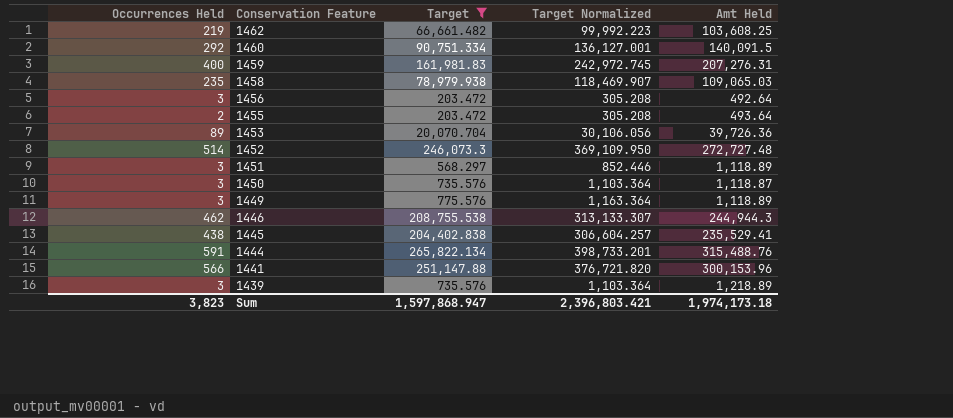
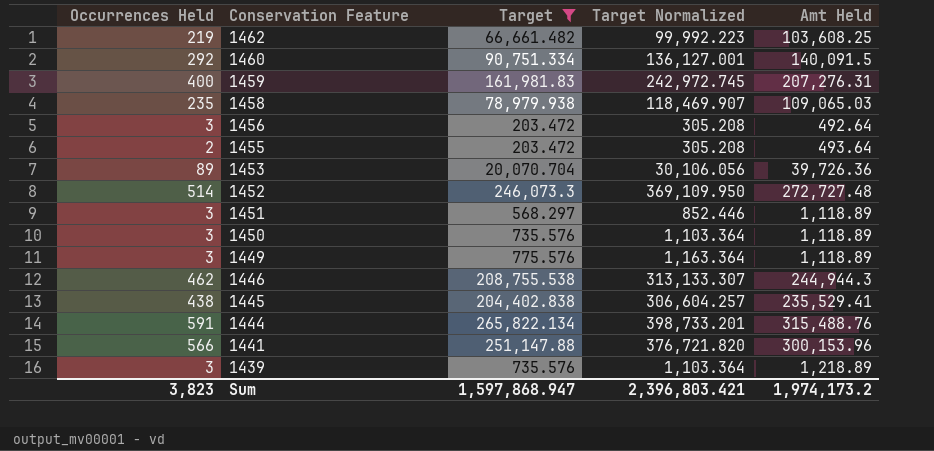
1450 | Amt Held: 1,118.87 -> 1,118.89
Sum | Amt Held: 1,974,173.18 -> 1,974,173.2

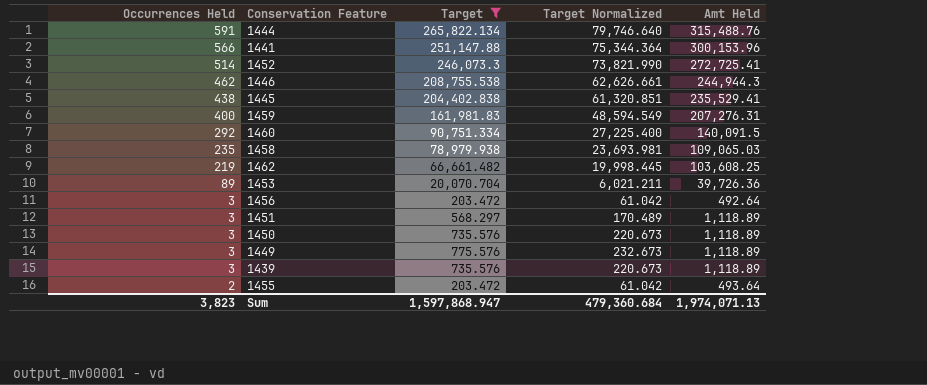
row order: Conservation Feature descending -> Occurrences Held descending
column Target Normalized | formula: [Target] * 1.5 -> [Target] * 0.3
1452 | Amt Held: 272,727.48 -> 272,725.41
1439 | Amt Held: 1,218.89 -> 1,118.89
Sum | Target Normalized: 2,396,803.421 -> 479,360.684
Sum | Amt Held: 1,974,173.2 -> 1,974,071.13

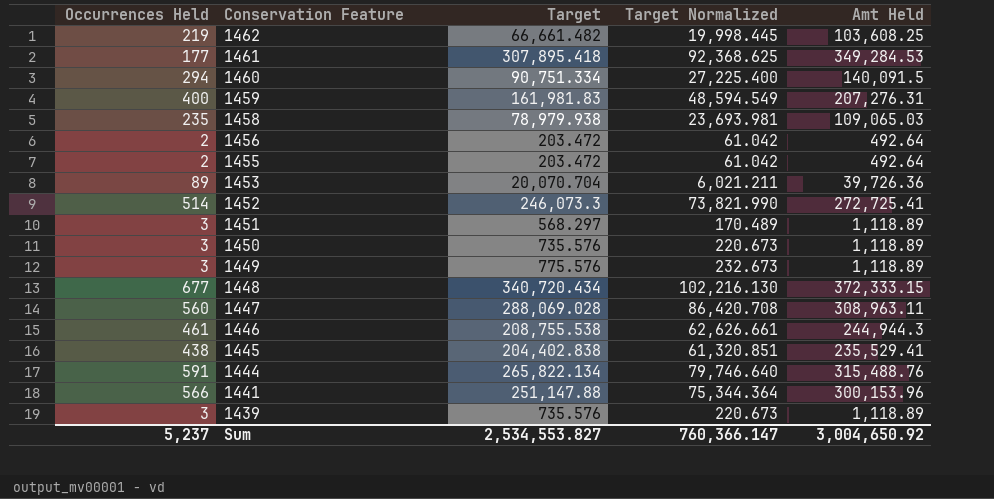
filter: Target <= 265,822.134 -> none
row order: Occurrences Held descending -> Conservation Feature descending
1460 | Occurrences Held: 292 -> 294
1456 | Occurrences Held: 3 -> 2
1455 | Amt Held: 493.64 -> 492.64
1446 | Occurrences Held: 462 -> 461
Sum | Occurrences Held: 3,823 -> 5,237
Sum | Target: 1,597,868.947 -> 2,534,553.827
Sum | Target Normalized: 479,360.684 -> 760,366.147
Sum | Amt Held: 1,974,071.13 -> 3,004,650.92

